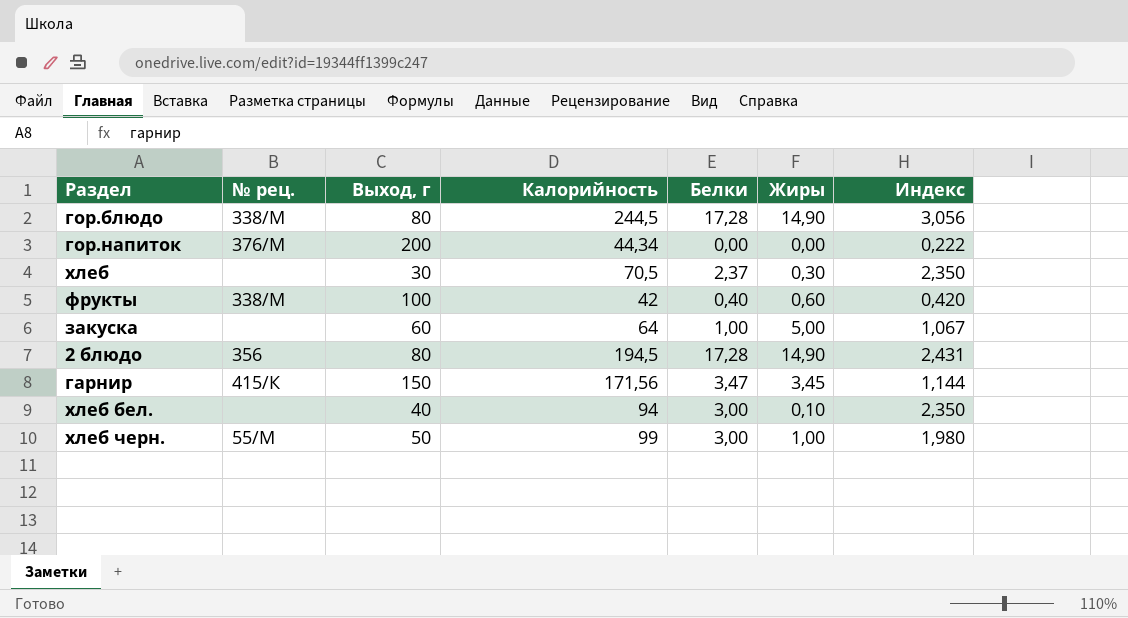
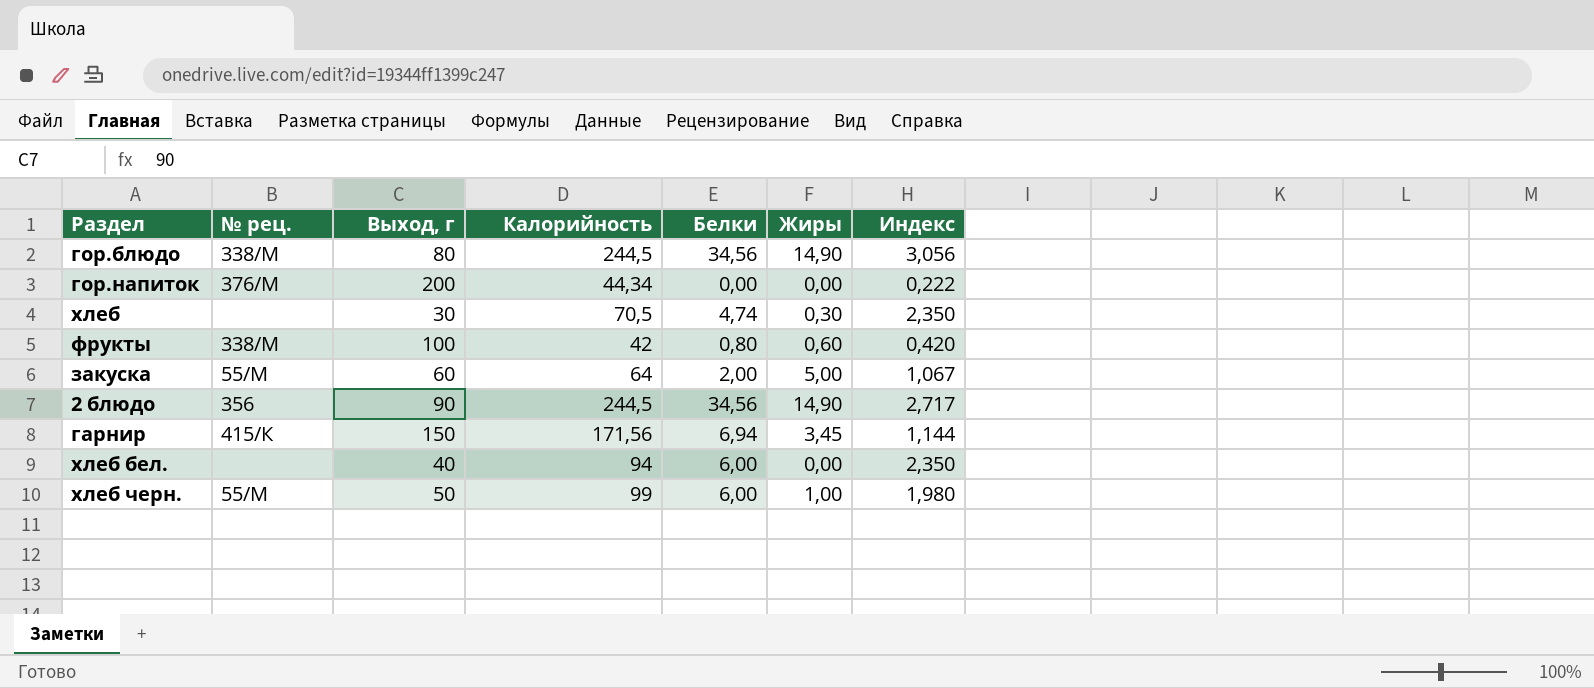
гор.блюдо | Белки: 17,28 -> 34,56
хлеб | Белки: 2,37 -> 4,74
фрукты | Белки: 0,40 -> 0,80
закуска | № рец.: none -> 55/М
закуска | Белки: 1,00 -> 2,00
2 блюдо | Выход, г: 80 -> 90
2 блюдо | Калорийность: 194,5 -> 244,5
2 блюдо | Белки: 17,28 -> 34,56
2 блюдо | Индекс: 2,431 -> 2,717
гарнир | Белки: 3,47 -> 6,94
хлеб бел. | Белки: 3,00 -> 6,00
хлеб бел. | Жиры: 0,10 -> 0,00
хлеб черн. | Белки: 3,00 -> 6,00

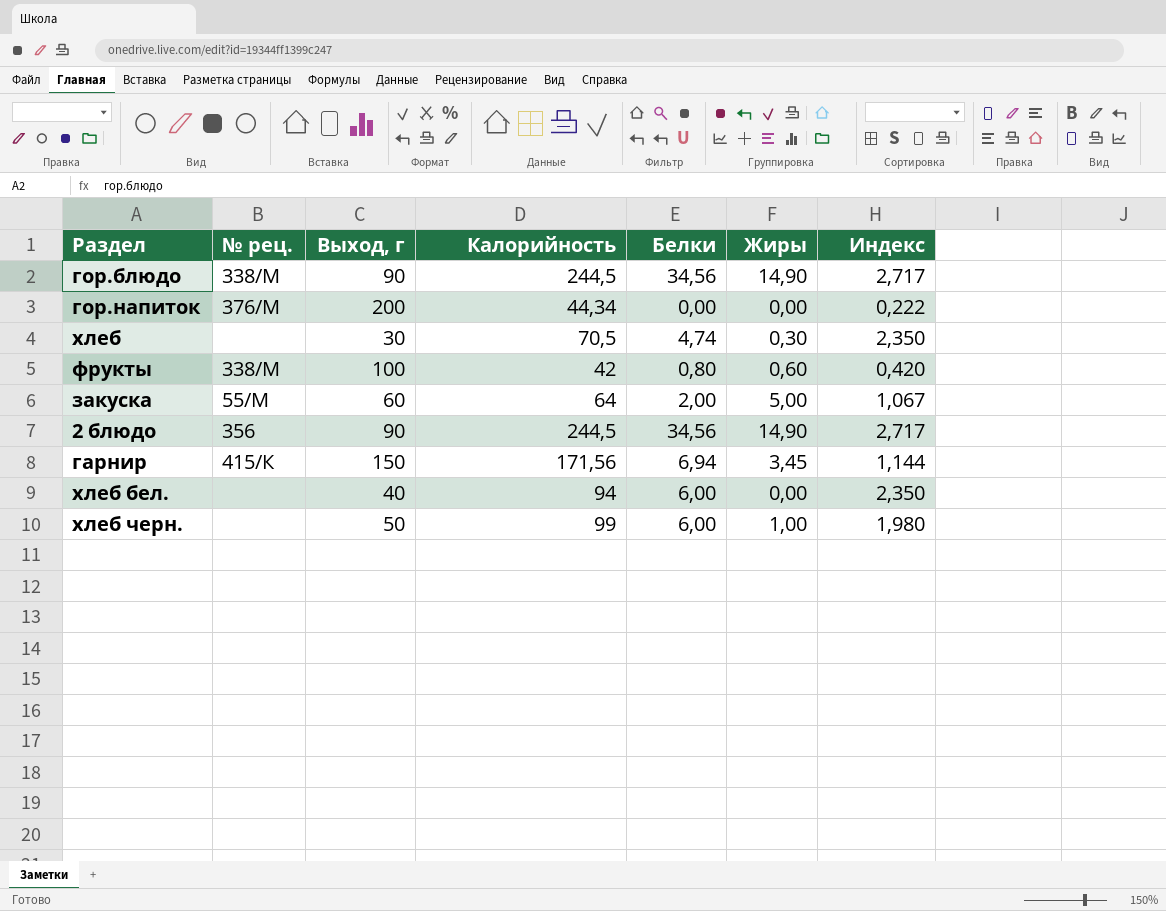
гор.блюдо | Выход, г: 80 -> 90
гор.блюдо | Индекс: 3,056 -> 2,717
хлеб черн. | № рец.: 55/М -> none

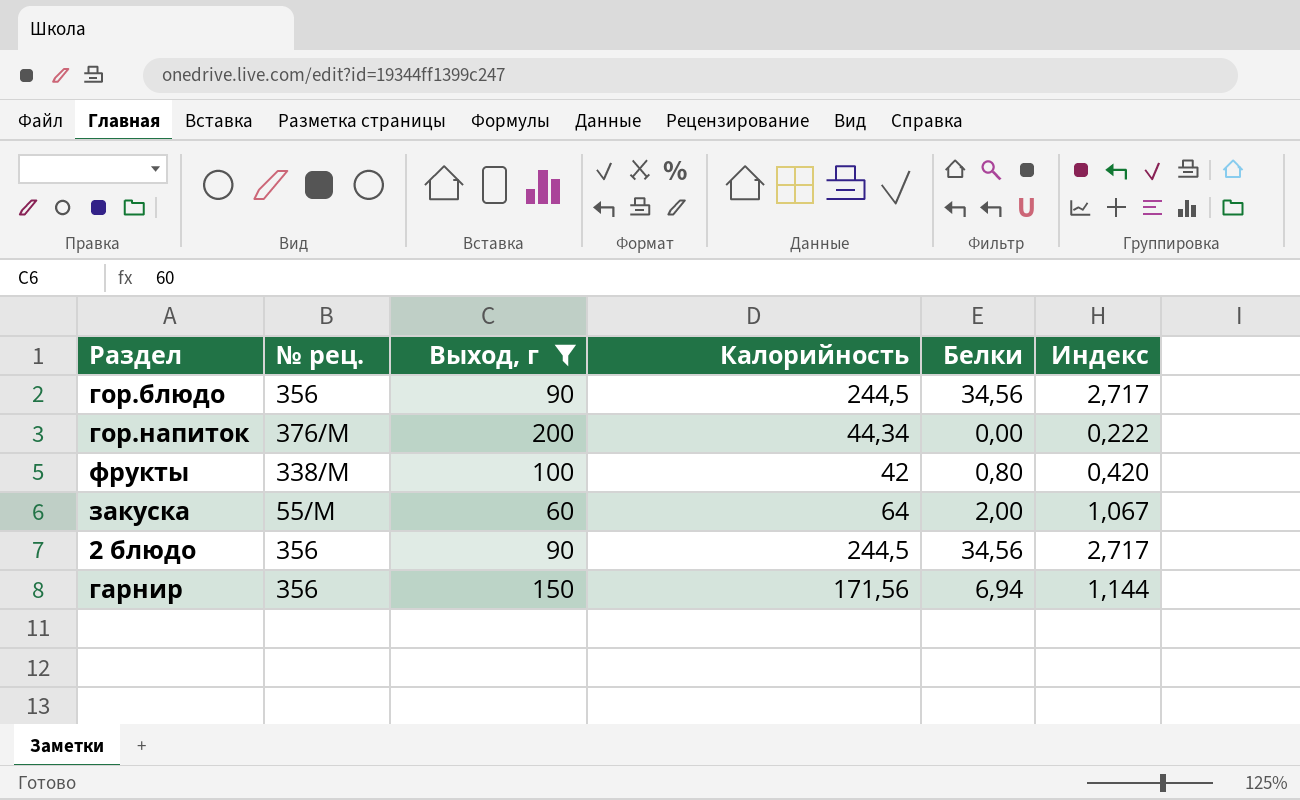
filter: none -> Выход, г >= 60
column Жиры | position: 6 -> none
гор.блюдо | № рец.: 338/М -> 356
гарнир | № рец.: 415/К -> 356

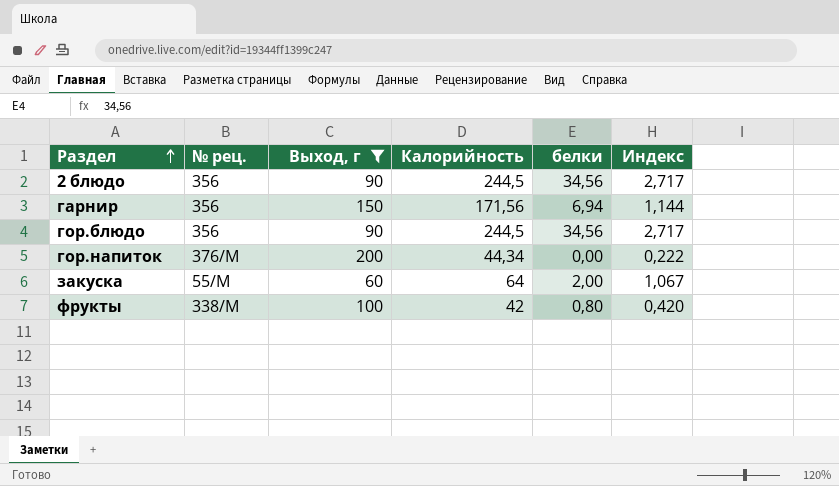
row order: none -> Раздел ascending
column name: Белки -> белки

